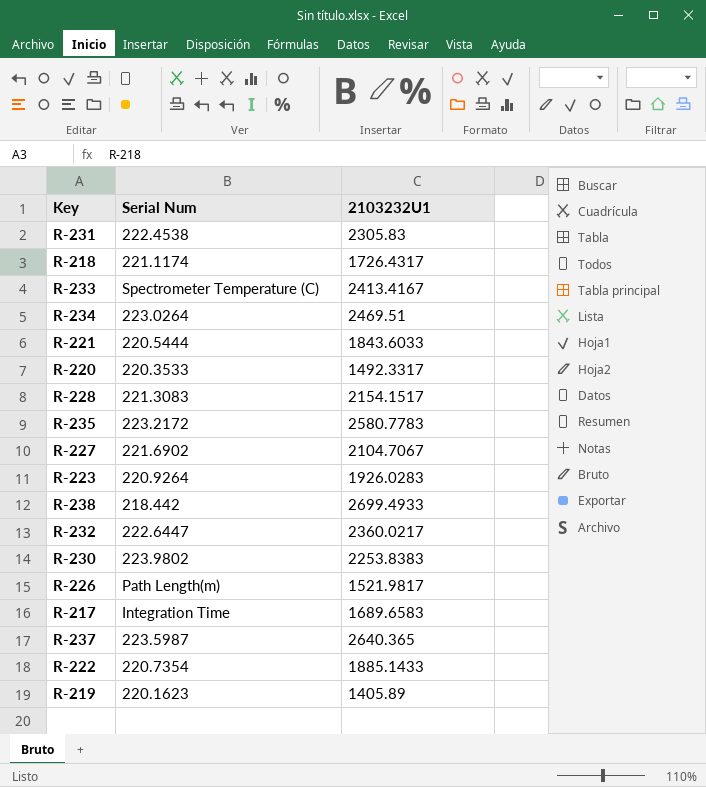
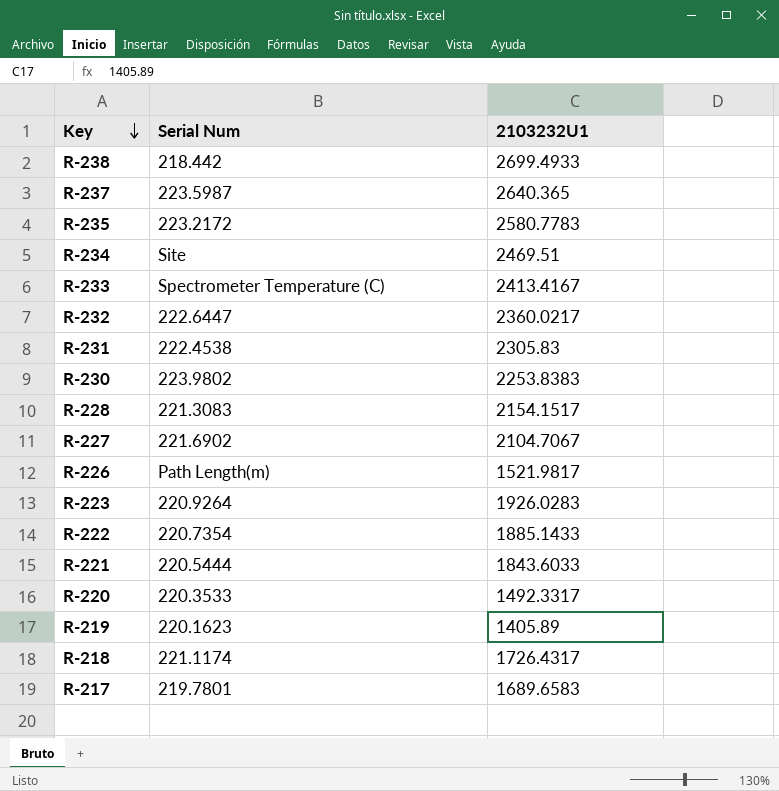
row order: none -> Key descending
R-234 | Serial Num: 223.0264 -> Site
R-217 | Serial Num: Integration Time -> 219.7801

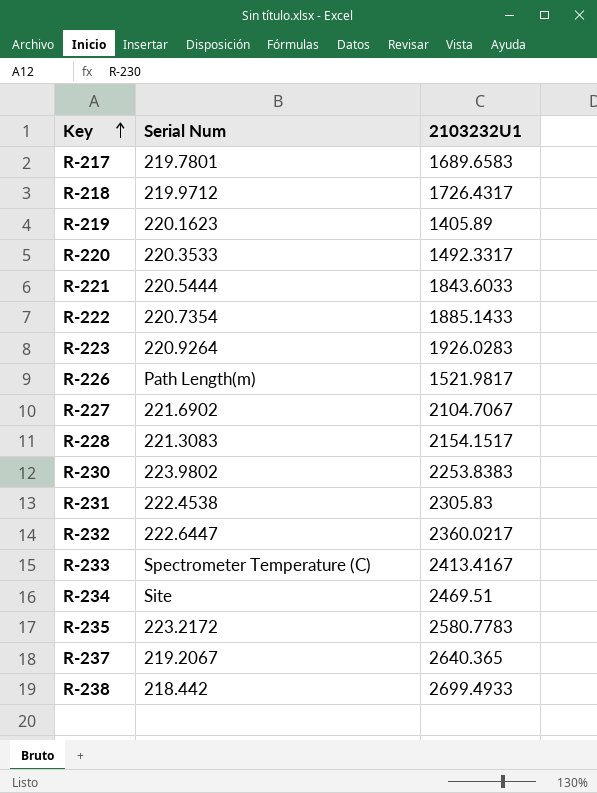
row order: Key descending -> Key ascending
R-218 | Serial Num: 221.1174 -> 219.9712
R-237 | Serial Num: 223.5987 -> 219.2067

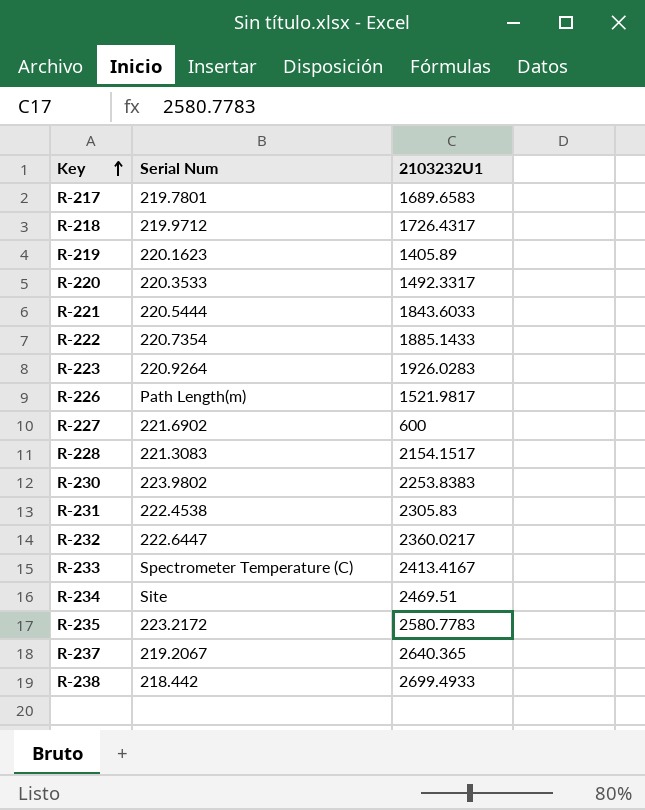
R-227 | 2103232U1: 2104.7067 -> 600

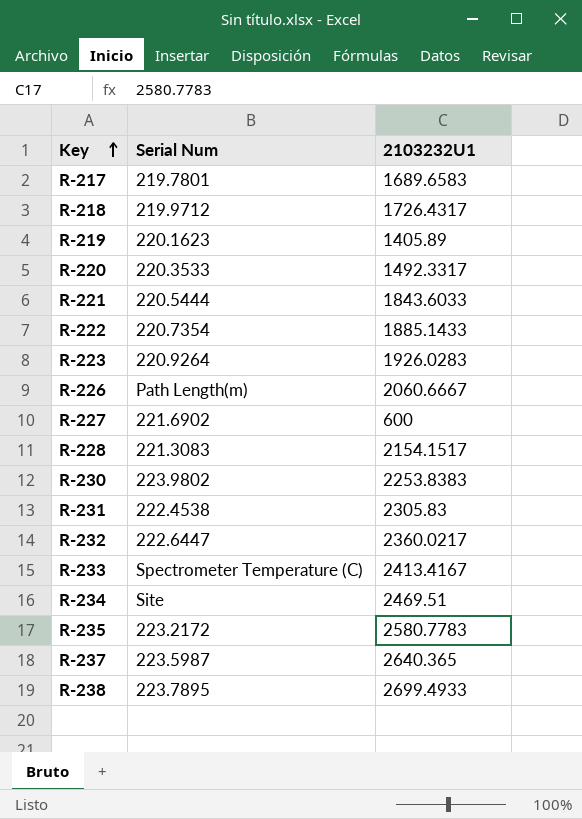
R-226 | 2103232U1: 1521.9817 -> 2060.6667
R-237 | Serial Num: 219.2067 -> 223.5987
R-238 | Serial Num: 218.442 -> 223.7895

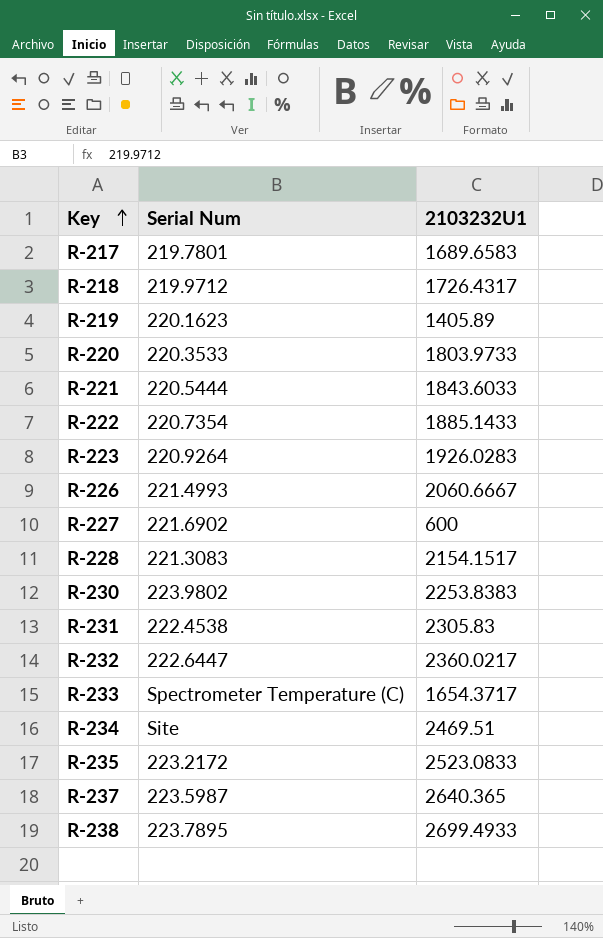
R-220 | 2103232U1: 1492.3317 -> 1803.9733
R-226 | Serial Num: Path Length(m) -> 221.4993
R-233 | 2103232U1: 2413.4167 -> 1654.3717
R-235 | 2103232U1: 2580.7783 -> 2523.0833

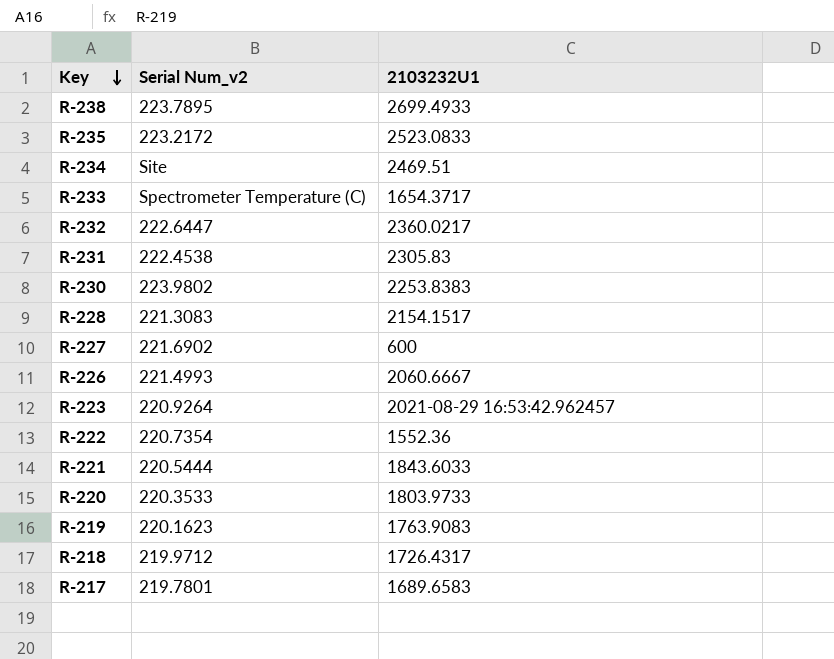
row order: Key ascending -> Key descending
column name: Serial Num -> Serial Num_v2
row R-237: 223.5987 | 2640.365 -> none
R-223 | 2103232U1: 1926.0283 -> 2021-08-29 16:53:42.962457
R-222 | 2103232U1: 1885.1433 -> 1552.36
R-219 | 2103232U1: 1405.89 -> 1763.9083

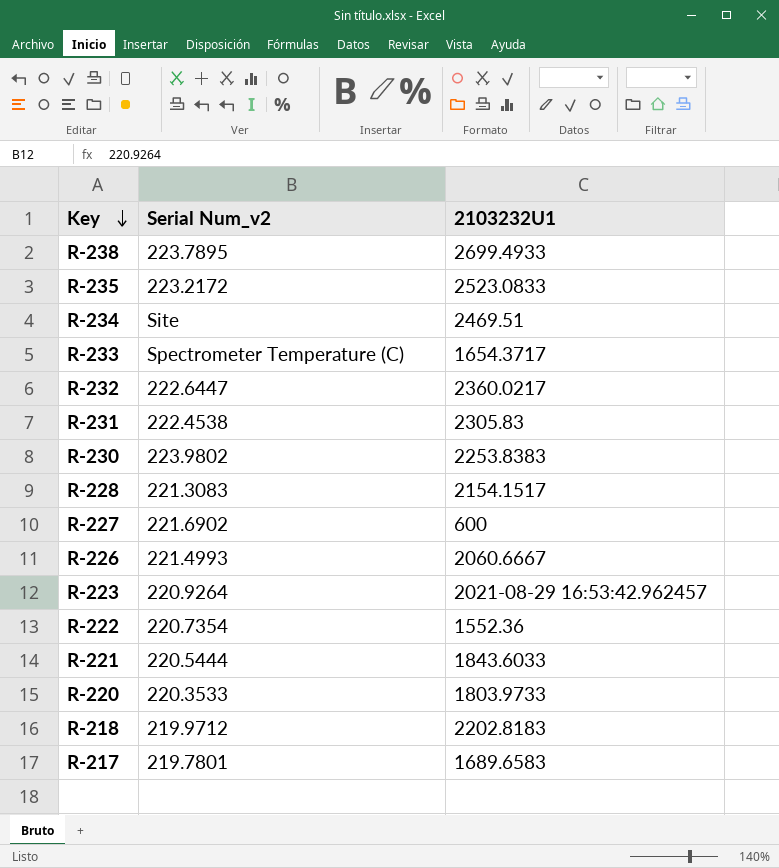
row R-219: 220.1623 | 1763.9083 -> none
R-218 | 2103232U1: 1726.4317 -> 2202.8183

